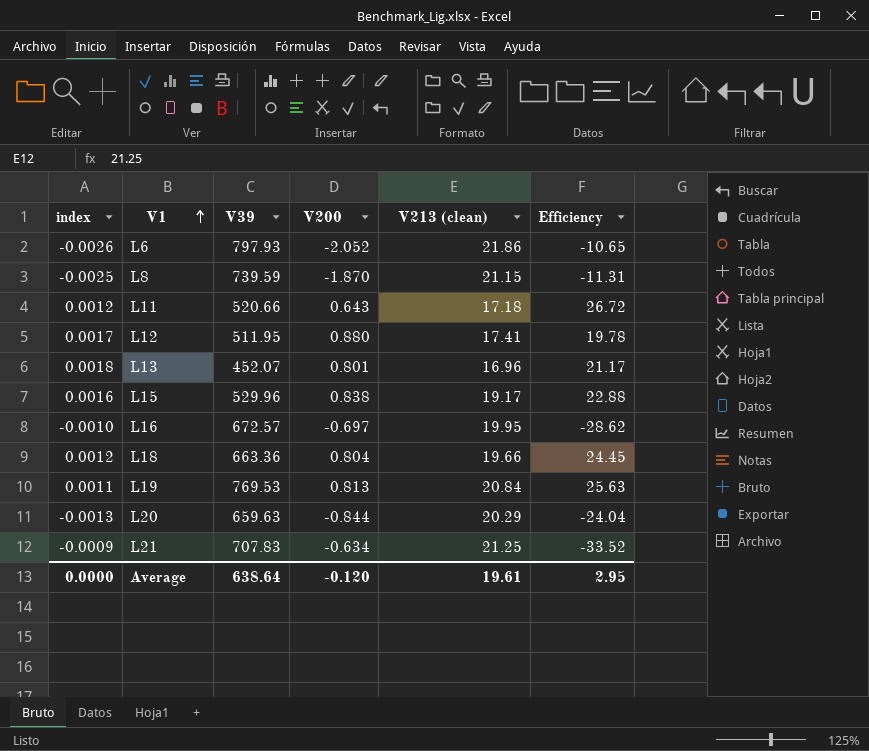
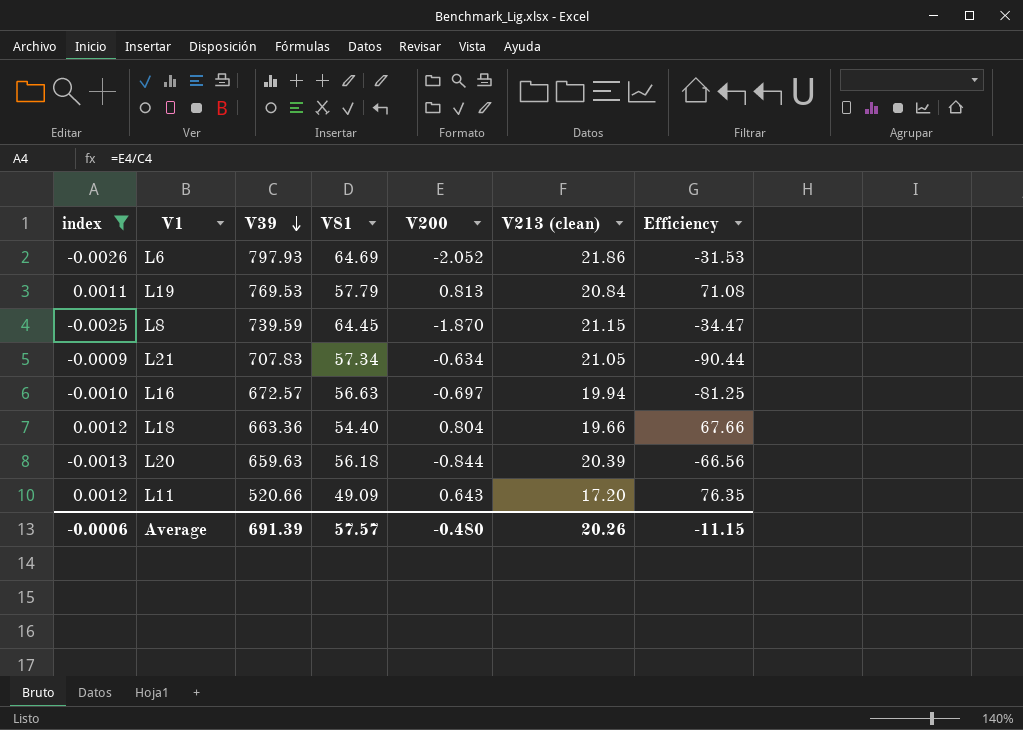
filter: none -> index <= 0.0012
row order: V1 ascending -> V39 descending
column V81 | position: none -> 4
column Efficiency | formula: [V213 (clean)] / [V200] -> [V81] / [V200]
L21 | V213 (clean): 21.25 -> 21.05
L16 | V213 (clean): 19.95 -> 19.94
L20 | V213 (clean): 20.29 -> 20.39
L11 | V213 (clean): 17.18 -> 17.20
Average | index: 0.0000 -> -0.0006
Average | V39: 638.64 -> 691.39
Average | V200: -0.120 -> -0.480
Average | V213 (clean): 19.61 -> 20.26
Average | Efficiency: 2.95 -> -11.15

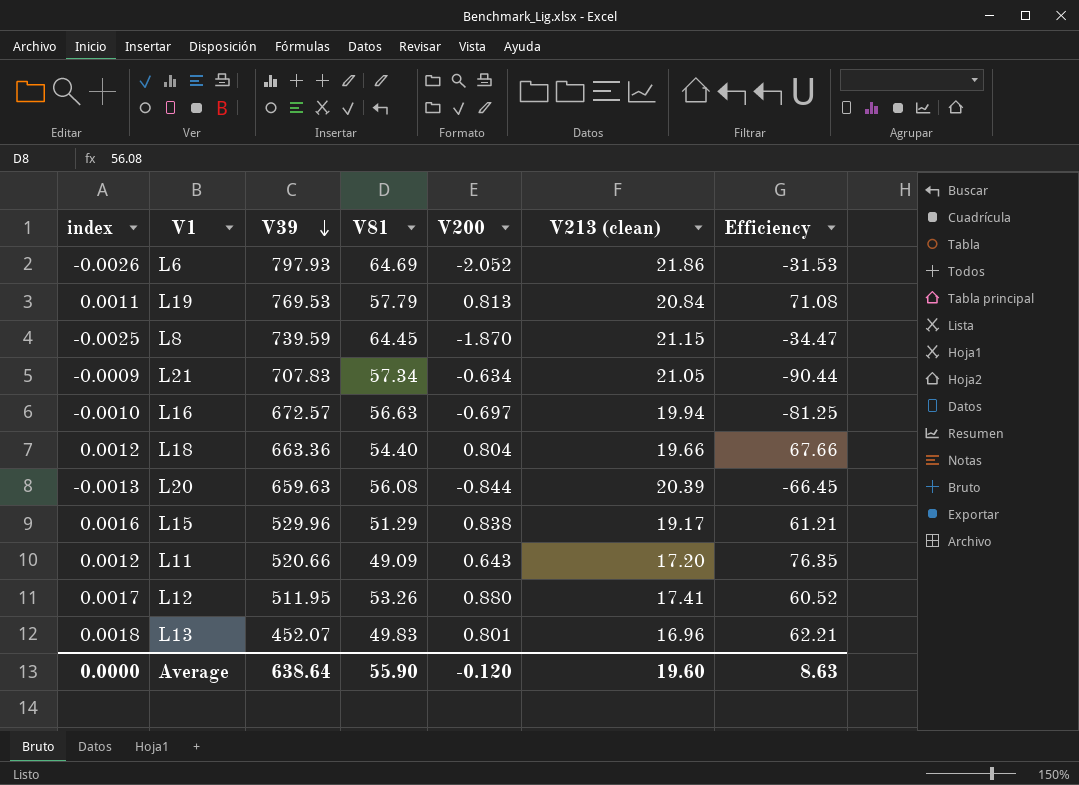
filter: index <= 0.0012 -> none
L20 | V81: 56.18 -> 56.08
L20 | Efficiency: -66.56 -> -66.45
Average | index: -0.0006 -> 0.0000
Average | V39: 691.39 -> 638.64
Average | V81: 57.57 -> 55.90
Average | V200: -0.480 -> -0.120
Average | V213 (clean): 20.26 -> 19.60
Average | Efficiency: -11.15 -> 8.63

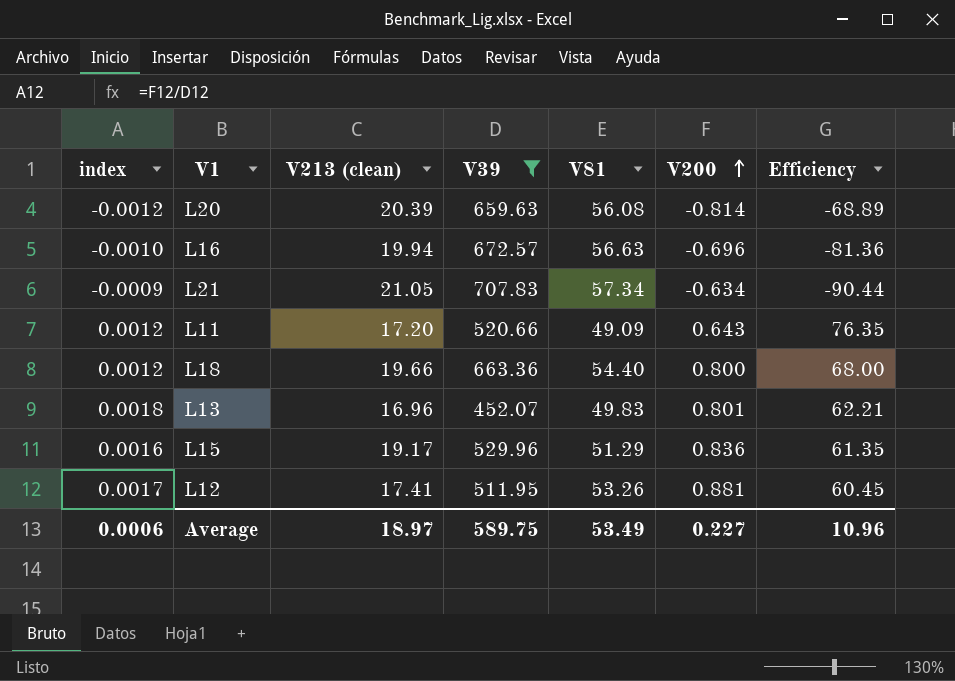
filter: none -> V39 <= 707.83
row order: V39 descending -> V200 ascending
column V213 (clean) | position: 6 -> 3
L20 | index: -0.0013 -> -0.0012
L20 | V200: -0.844 -> -0.814
L20 | Efficiency: -66.45 -> -68.89
L16 | V200: -0.697 -> -0.696
L16 | Efficiency: -81.25 -> -81.36
L18 | V200: 0.804 -> 0.800
L18 | Efficiency: 67.66 -> 68.00
L15 | V200: 0.838 -> 0.836
L15 | Efficiency: 61.21 -> 61.35
L12 | V200: 0.880 -> 0.881
L12 | Efficiency: 60.52 -> 60.45
Average | index: 0.0000 -> 0.0006
Average | V213 (clean): 19.60 -> 18.97
Average | V39: 638.64 -> 589.75
Average | V81: 55.90 -> 53.49
Average | V200: -0.120 -> 0.227
Average | Efficiency: 8.63 -> 10.96

